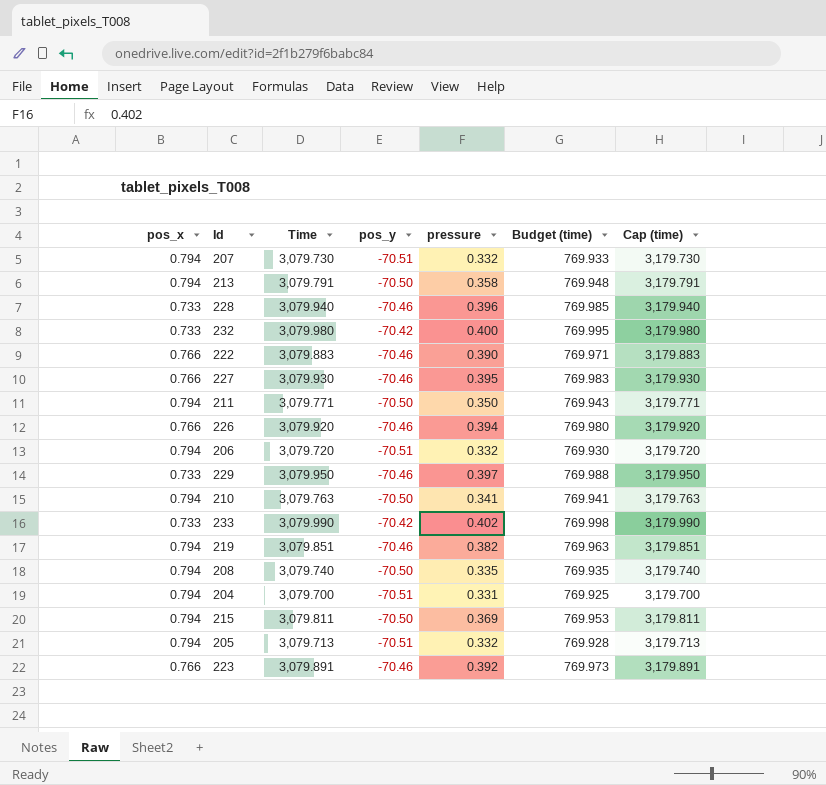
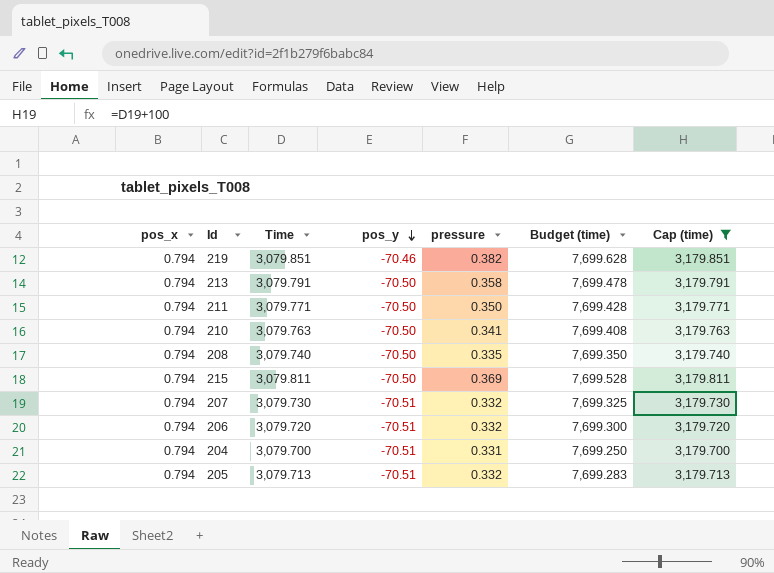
filter: none -> Cap (time) <= 3,179.851
row order: none -> pos_y descending
column Budget (time) | formula: [Time] * 0.25 -> [Time] * 2.5

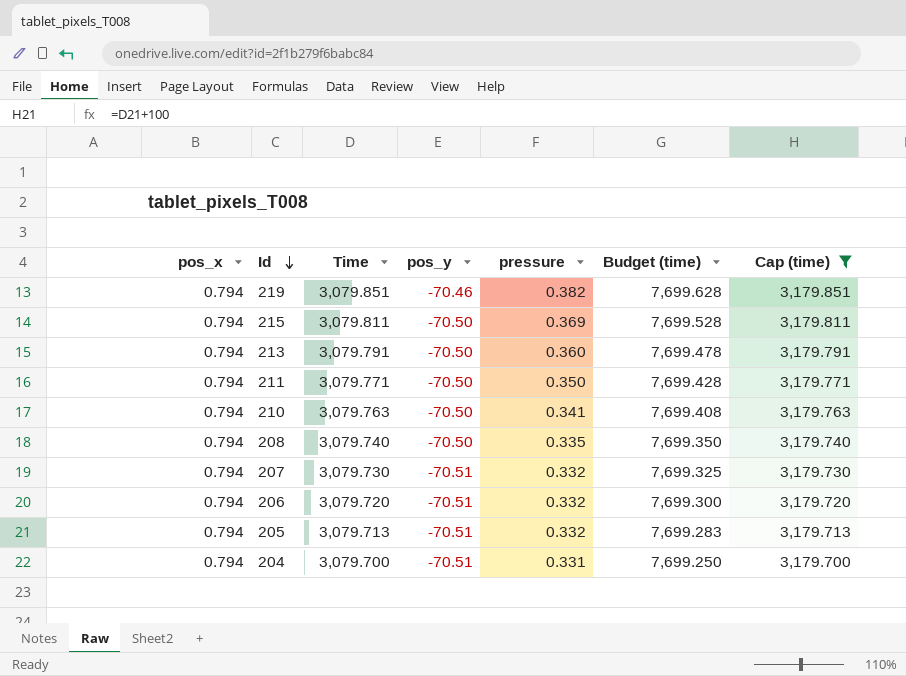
row order: pos_y descending -> Id descending
213 | pressure: 0.358 -> 0.360

